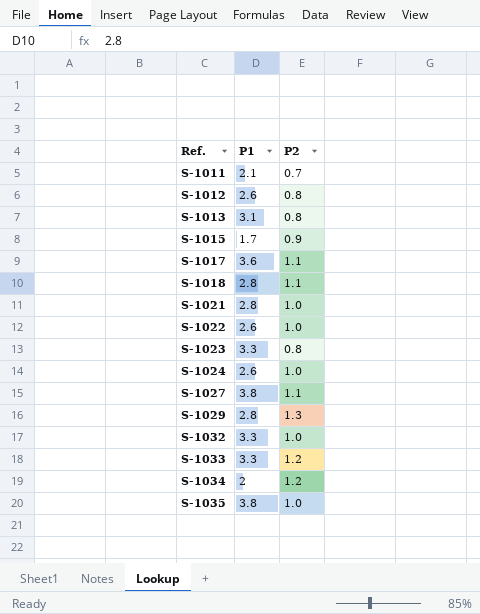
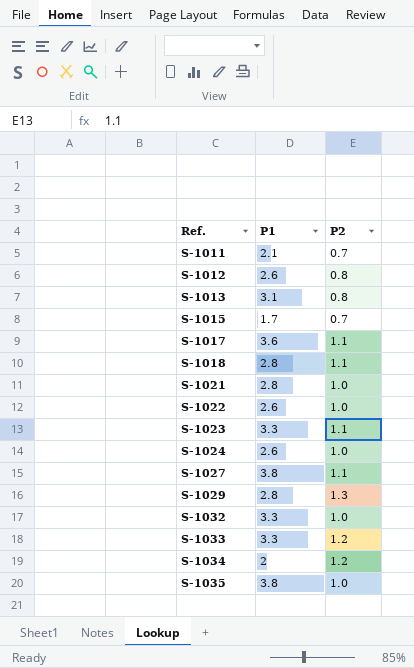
S-1015 | P2: 0.9 -> 0.7
S-1023 | P2: 0.8 -> 1.1

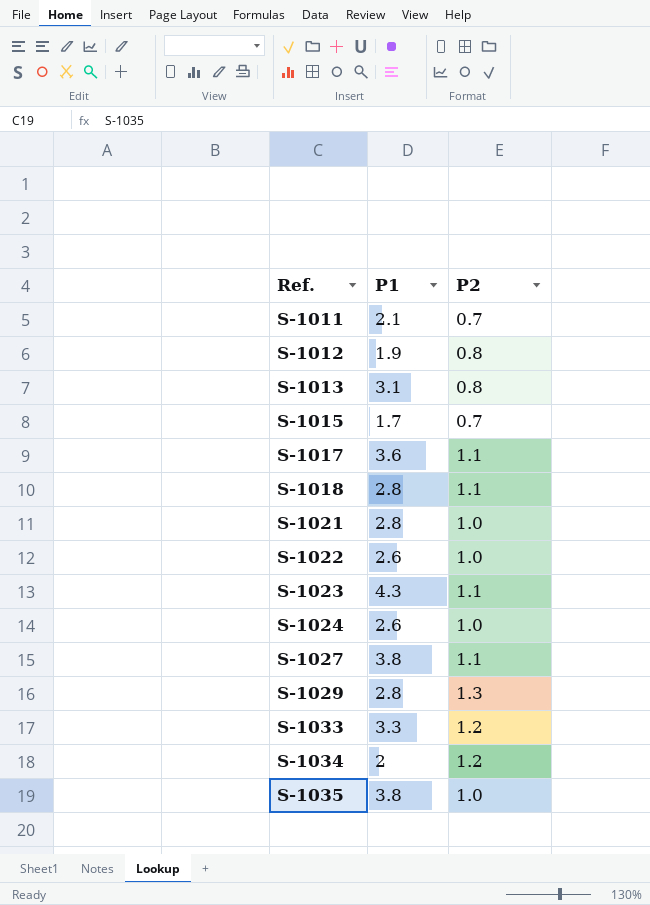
row S-1032: 3.3 | 1.0 -> none
S-1012 | P1: 2.6 -> 1.9
S-1023 | P1: 3.3 -> 4.3

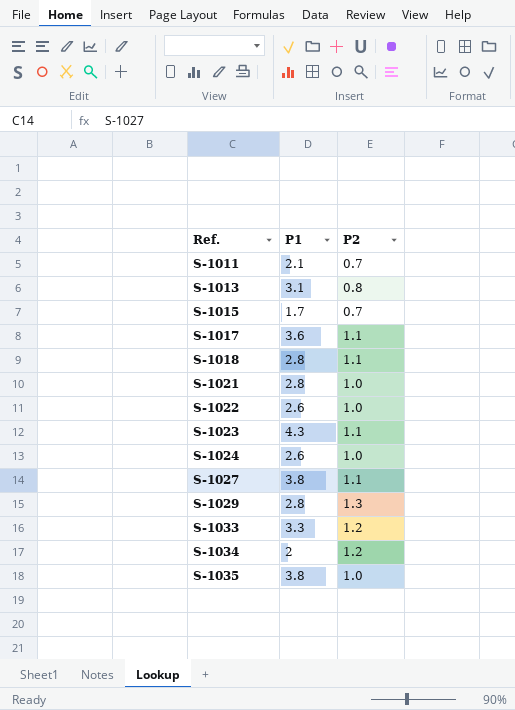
row S-1012: 1.9 | 0.8 -> none

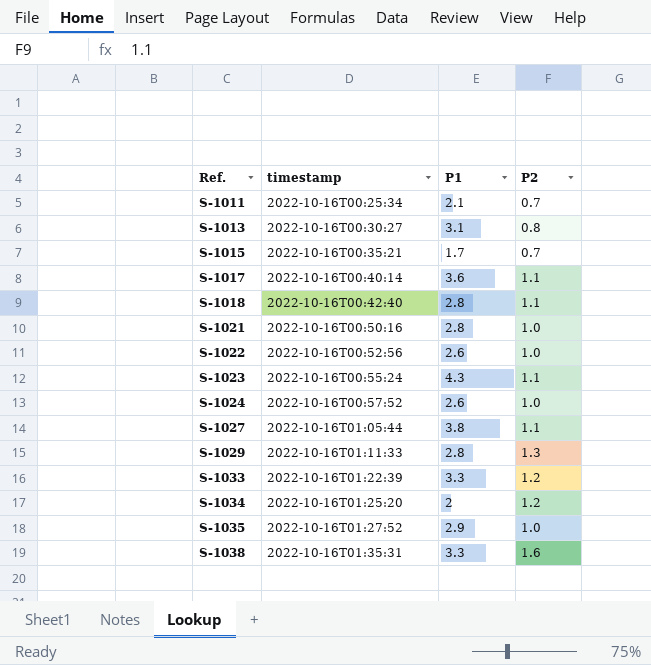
column timestamp | position: none -> 2
S-1035 | P1: 3.8 -> 2.9
row S-1038: none -> 2022-10-16T01:35:31 | 3.3 | 1.6

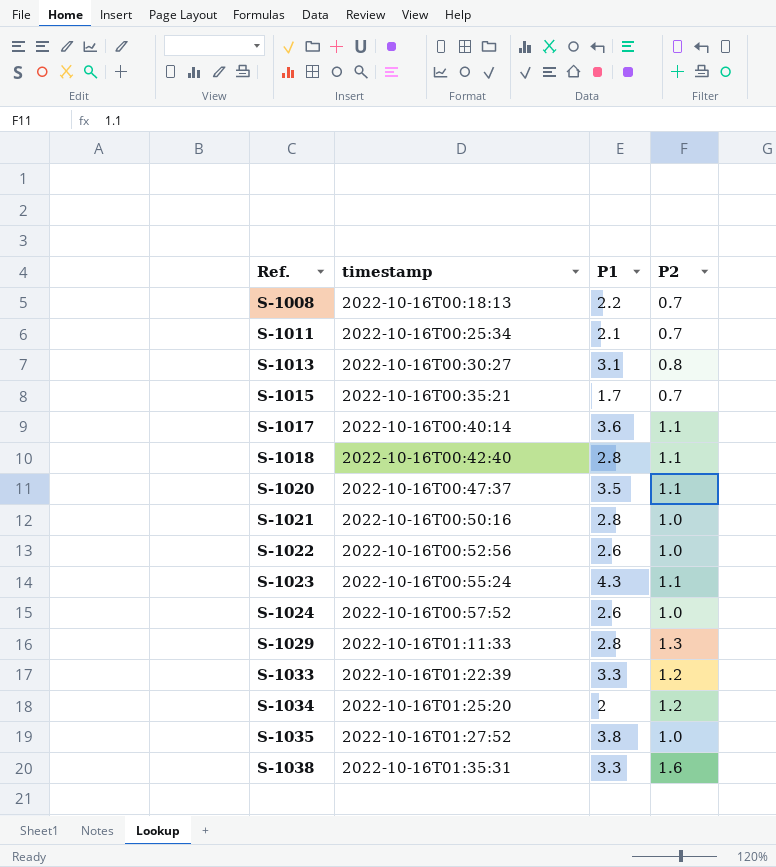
row S-1027: 2022-10-16T01:05:44 | 3.8 | 1.1 -> none
row S-1008: none -> 2022-10-16T00:18:13 | 2.2 | 0.7
row S-1020: none -> 2022-10-16T00:47:37 | 3.5 | 1.1
S-1035 | P1: 2.9 -> 3.8

